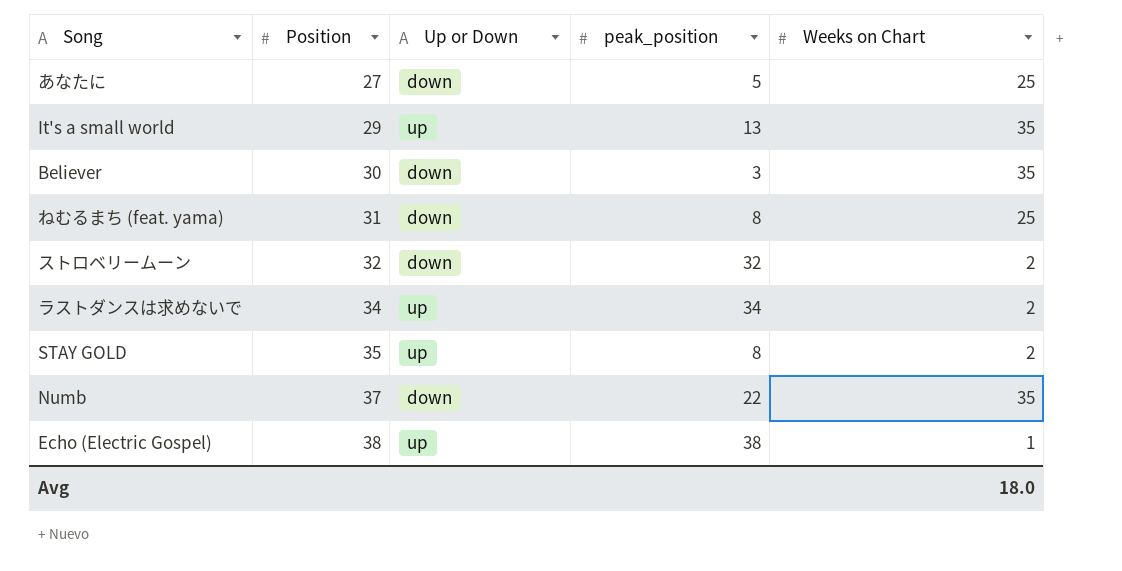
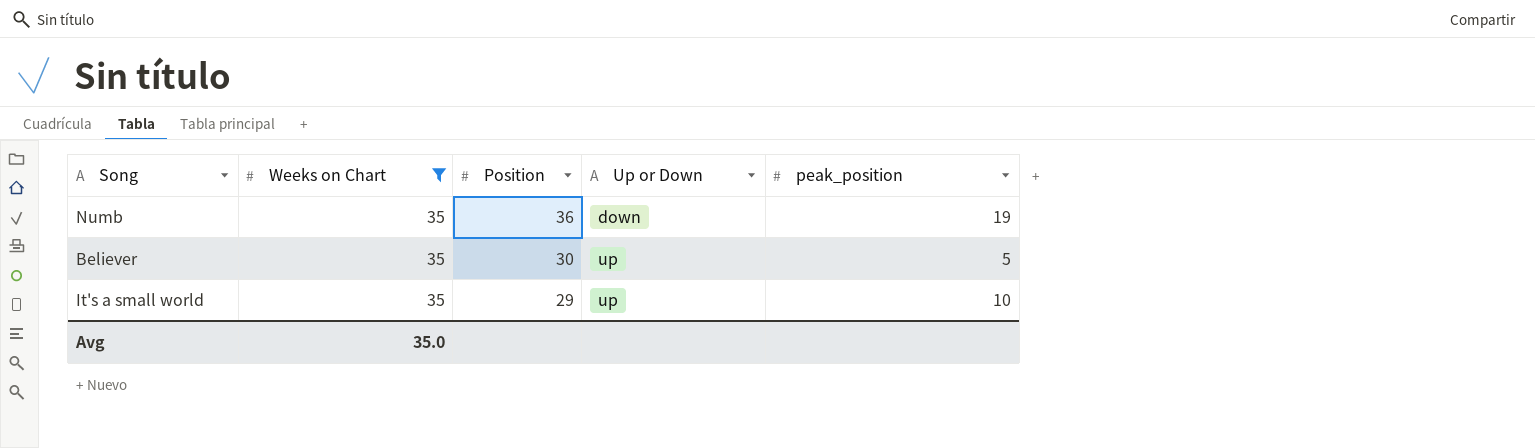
filter: none -> Weeks on Chart = 35
row order: Position ascending -> Position descending
column Weeks on Chart | position: 5 -> 2
Numb | Position: 37 -> 36
Numb | peak_position: 22 -> 19
Believer | Up or Down: down -> up
Believer | peak_position: 3 -> 5
It's a small world | peak_position: 13 -> 10
Avg | Weeks on Chart: 18.0 -> 35.0

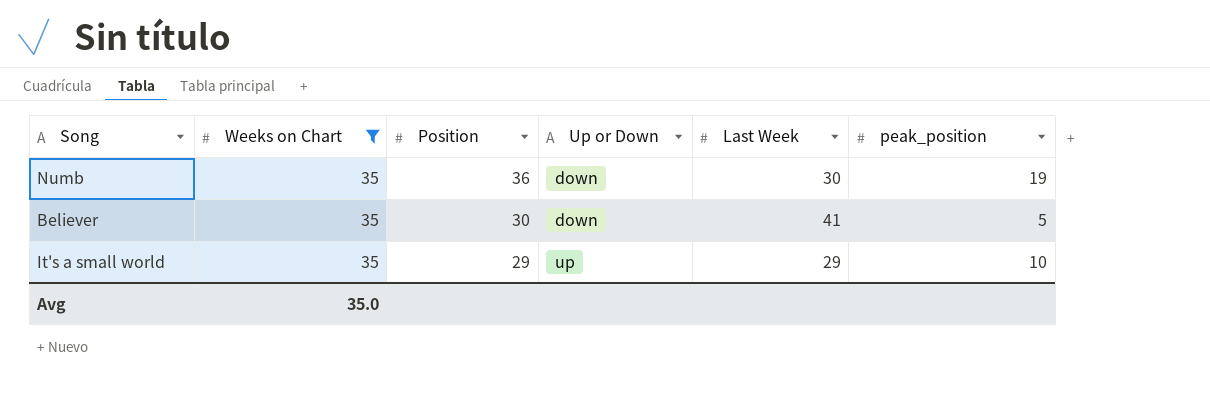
column Last Week | position: none -> 5
Believer | Up or Down: up -> down

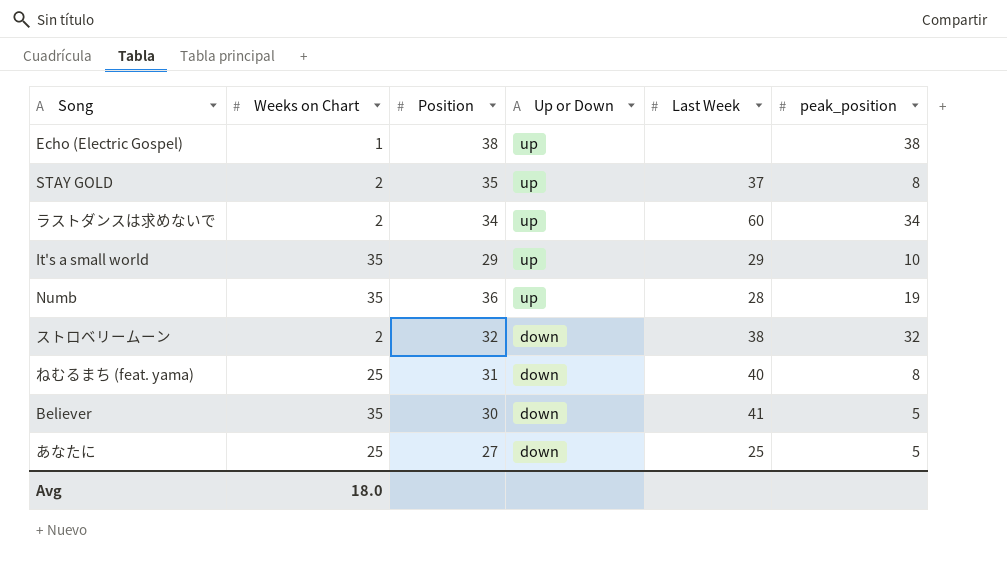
filter: Weeks on Chart = 35 -> none
row order: Position descending -> Up or Down descending
Numb | Up or Down: down -> up
Numb | Last Week: 30 -> 28
Avg | Weeks on Chart: 35.0 -> 18.0

